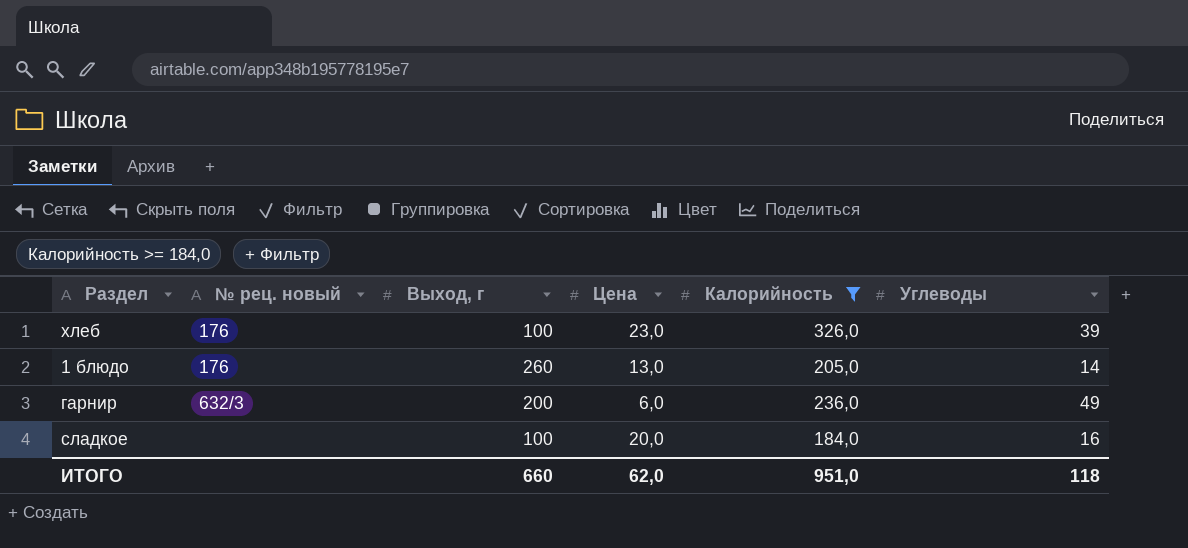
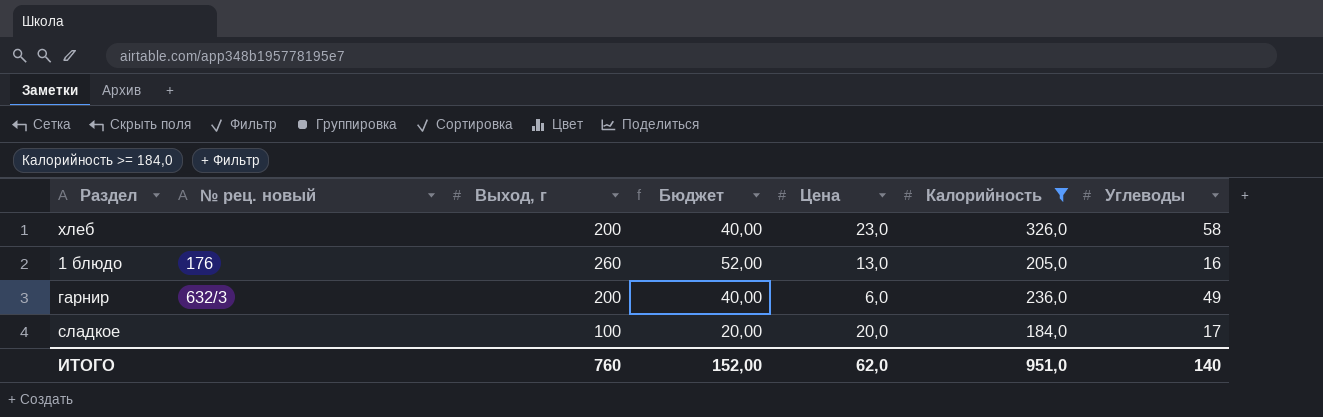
column Бюджет | formula: none -> [Выход, г] * 0,2
хлеб | № рец. новый: 176 -> none
хлеб | Выход, г: 100 -> 200
хлеб | Углеводы: 39 -> 58
1 блюдо | Углеводы: 14 -> 16
сладкое | Углеводы: 16 -> 17
ИТОГО | Выход, г: 660 -> 760
ИТОГО | Углеводы: 118 -> 140

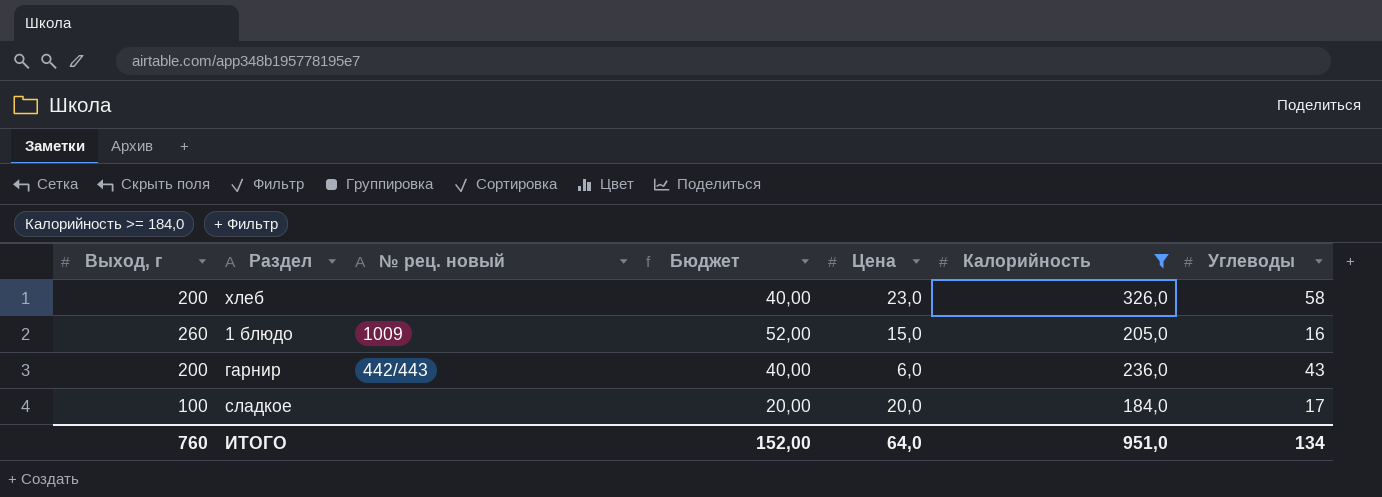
column Выход, г | position: 3 -> 1
1 блюдо | № рец. новый: 176 -> 1009
1 блюдо | Цена: 13,0 -> 15,0
гарнир | № рец. новый: 632/3 -> 442/443
гарнир | Углеводы: 49 -> 43
ИТОГО | Цена: 62,0 -> 64,0
ИТОГО | Углеводы: 140 -> 134

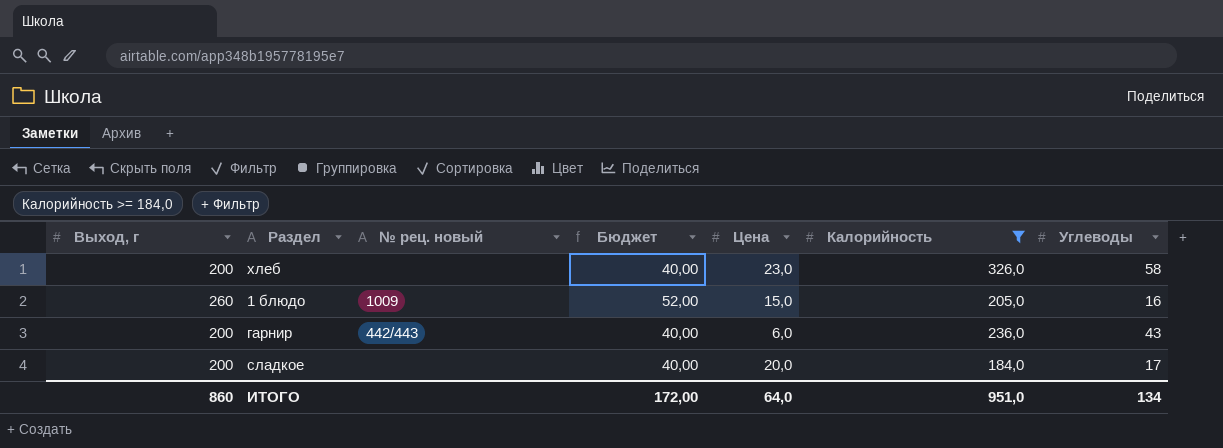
сладкое | Выход, г: 100 -> 200
сладкое | Бюджет: 20,00 -> 40,00
ИТОГО | Выход, г: 760 -> 860
ИТОГО | Бюджет: 152,00 -> 172,00

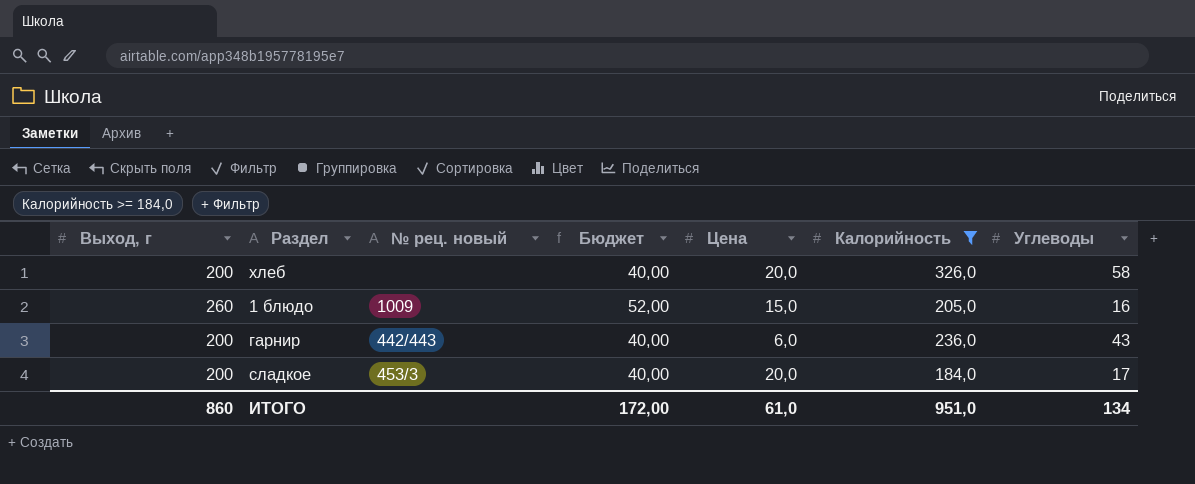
хлеб | Цена: 23,0 -> 20,0
сладкое | № рец. новый: none -> 453/3
ИТОГО | Цена: 64,0 -> 61,0

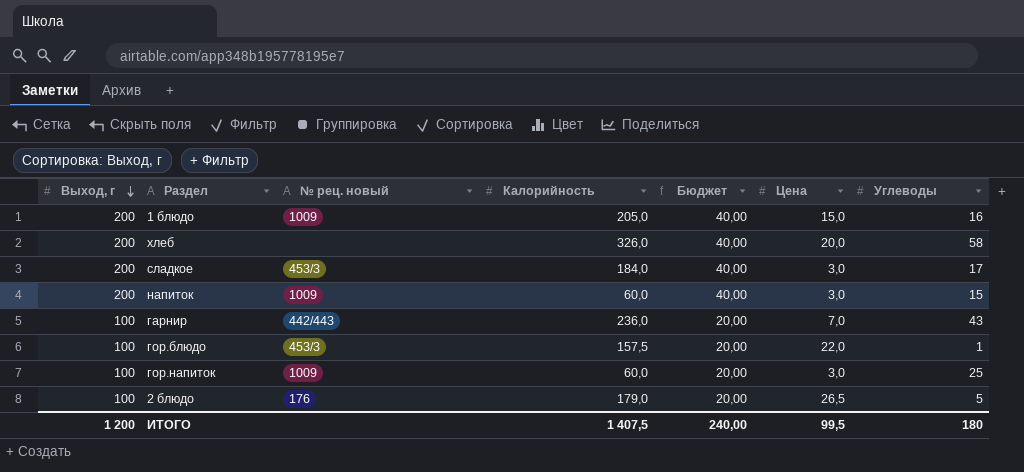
filter: Калорийность >= 184,0 -> none
row order: none -> Выход, г descending
column Калорийность | position: 6 -> 4
1 блюдо | Выход, г: 260 -> 200
1 блюдо | Бюджет: 52,00 -> 40,00
сладкое | Цена: 20,0 -> 3,0
гарнир | Выход, г: 200 -> 100
гарнир | Бюджет: 40,00 -> 20,00
гарнир | Цена: 6,0 -> 7,0
ИТОГО | Выход, г: 860 -> 1 200
ИТОГО | Калорийность: 951,0 -> 1 407,5
ИТОГО | Бюджет: 172,00 -> 240,00
ИТОГО | Цена: 61,0 -> 99,5
ИТОГО | Углеводы: 134 -> 180

